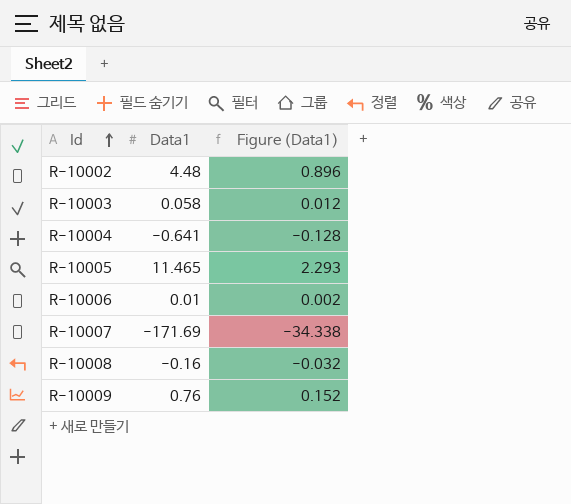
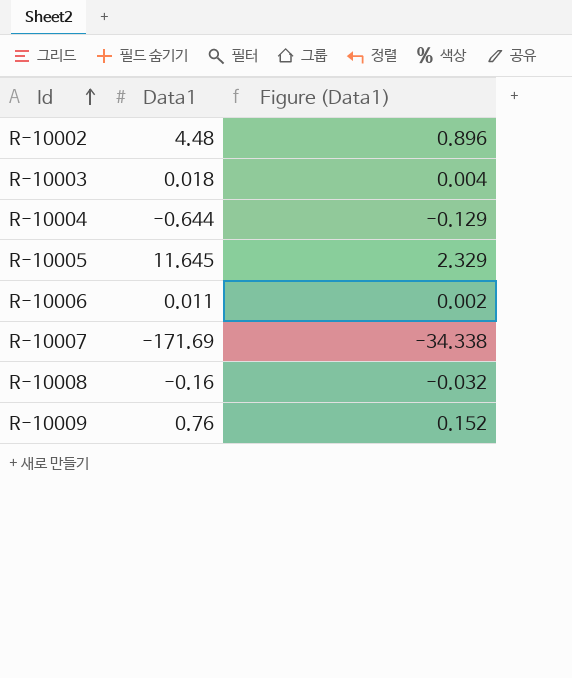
R-10003 | Data1: 0.058 -> 0.018
R-10003 | Figure (Data1): 0.012 -> 0.004
R-10004 | Data1: -0.641 -> -0.644
R-10004 | Figure (Data1): -0.128 -> -0.129
R-10005 | Data1: 11.465 -> 11.645
R-10005 | Figure (Data1): 2.293 -> 2.329
R-10006 | Data1: 0.01 -> 0.011

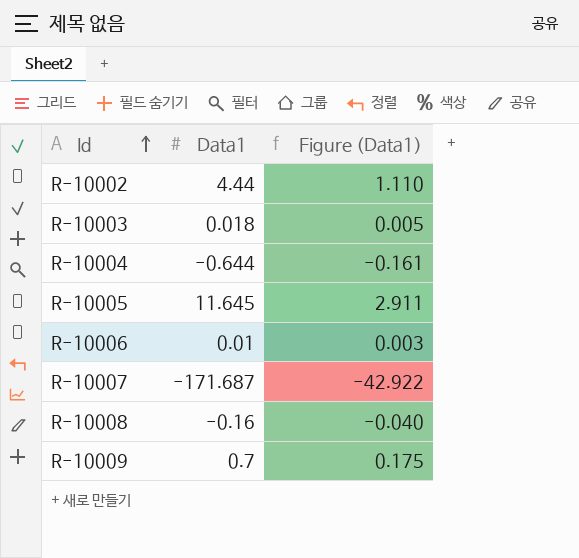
column Figure (Data1) | formula: [Data1] * 0.2 -> [Data1] * 0.25
R-10002 | Data1: 4.48 -> 4.44
R-10006 | Data1: 0.011 -> 0.01
R-10007 | Data1: -171.69 -> -171.687
R-10009 | Data1: 0.76 -> 0.7

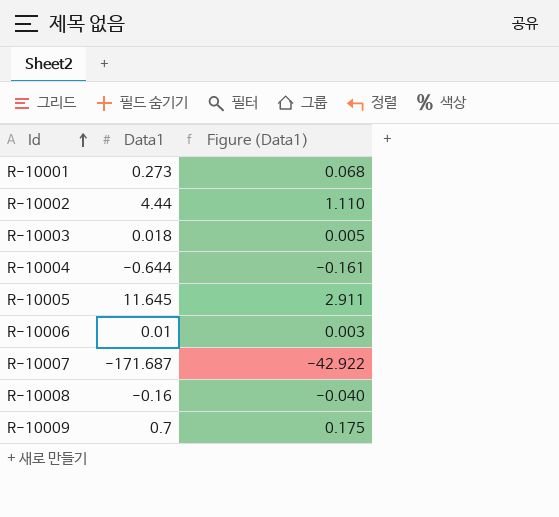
row R-10001: none -> 0.273 | 0.068

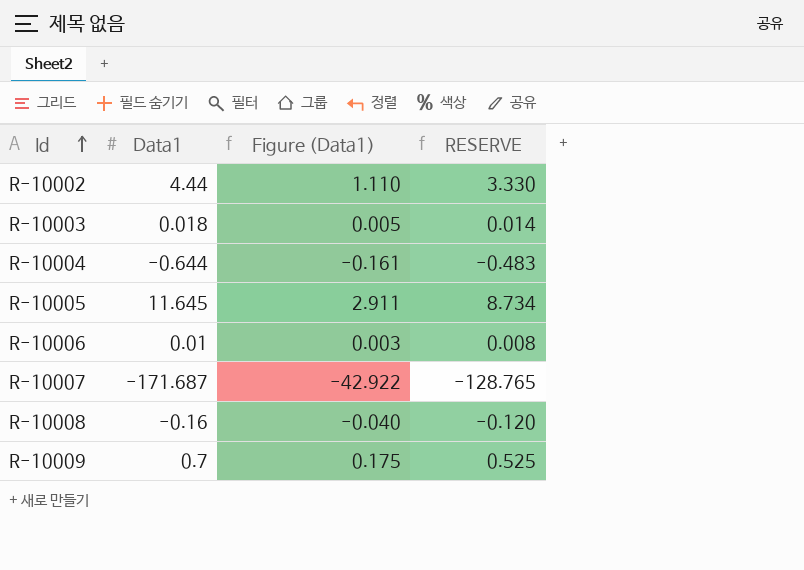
column RESERVE | formula: none -> [Data1] * 0.75
row R-10001: 0.273 | 0.068 -> none

